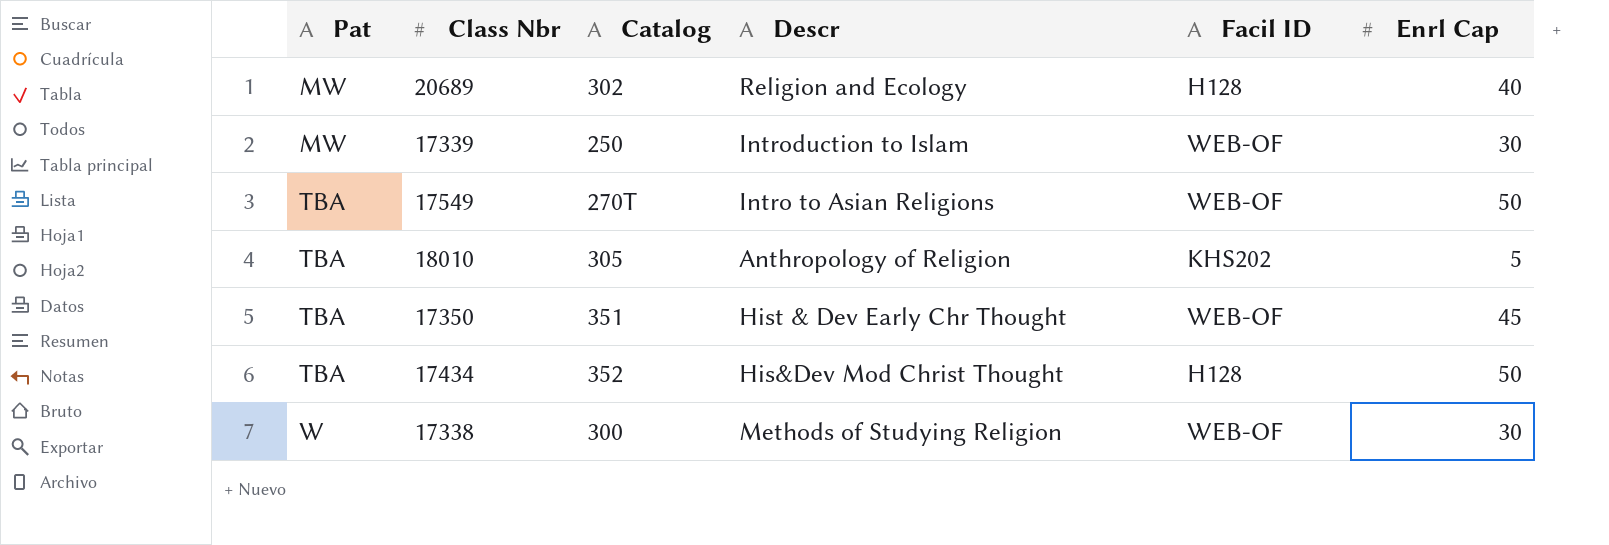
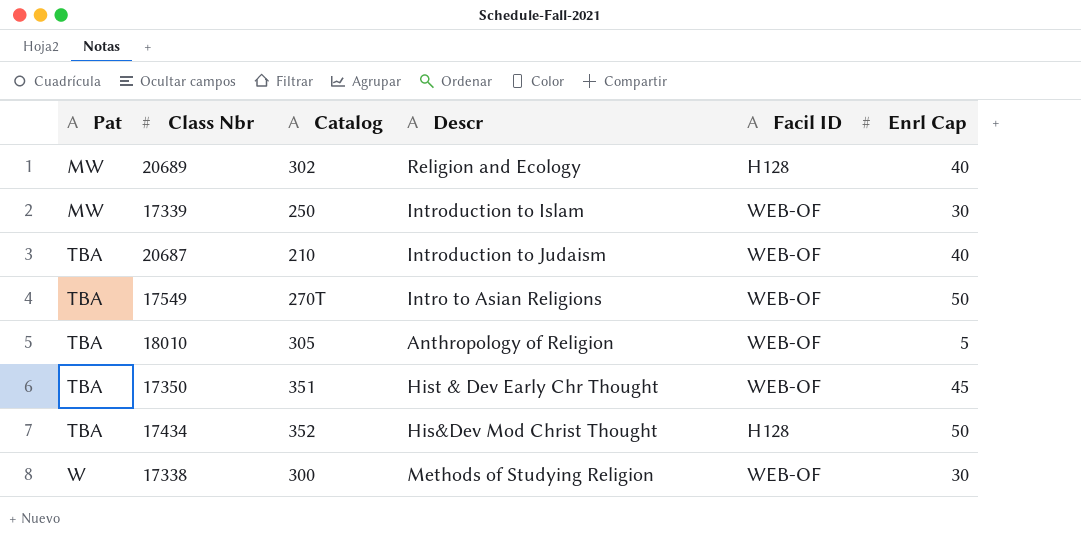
row 20687: none -> TBA | 210 | Introduction to Judaism | WEB-OF | 40
18010 | Facil ID: KHS202 -> WEB-OF

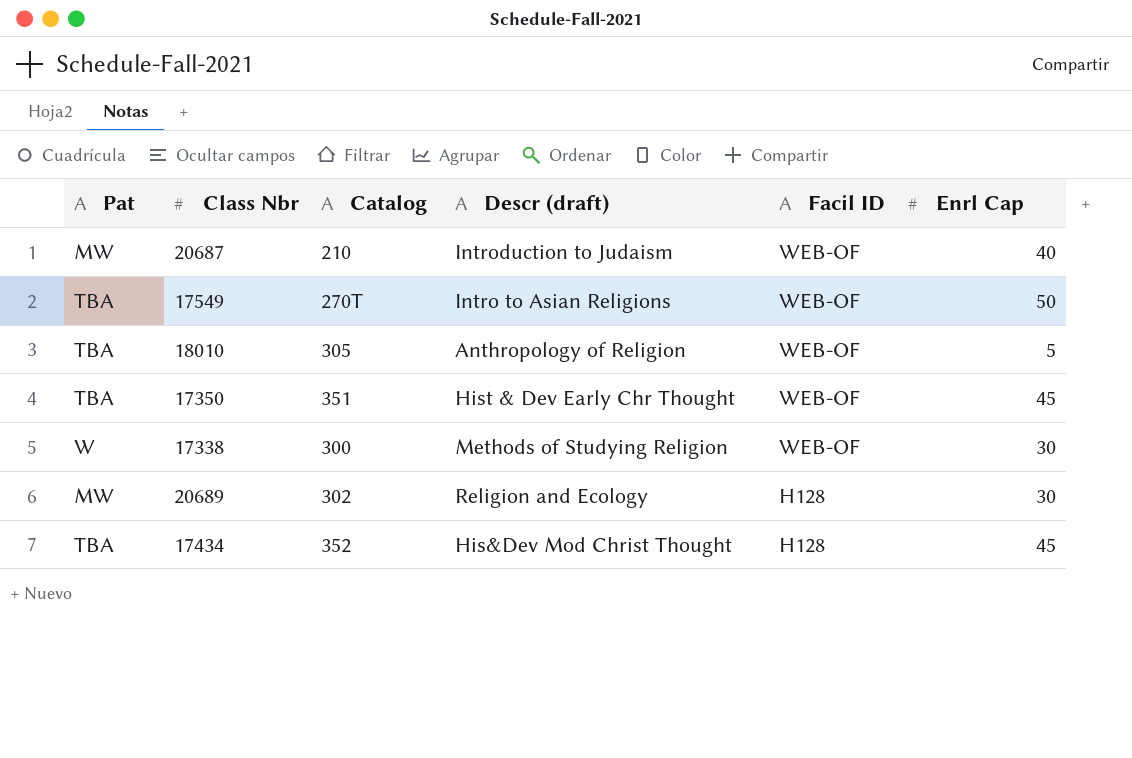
row order: Pat ascending -> Facil ID descending
column name: Descr -> Descr (draft)
row 17339: MW | 250 | Introduction to Islam | WEB-OF | 30 -> none
20687 | Pat: TBA -> MW
20689 | Enrl Cap: 40 -> 30
17434 | Enrl Cap: 50 -> 45

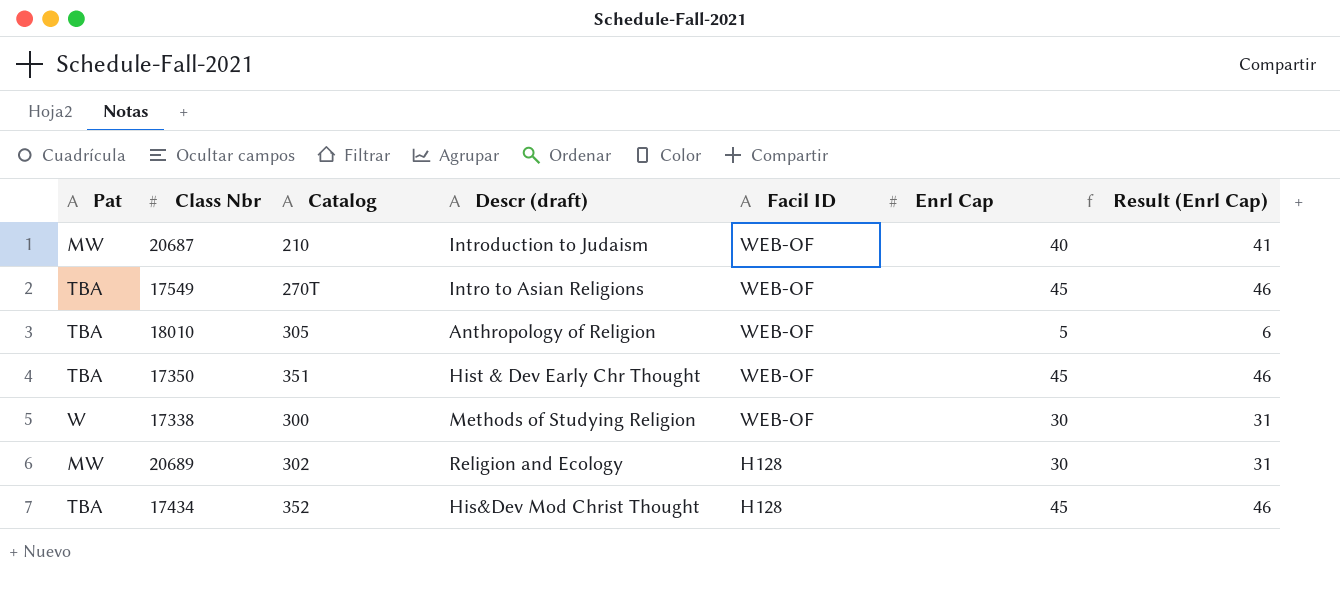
column Result (Enrl Cap) | formula: none -> [Enrl Cap] + 1
17549 | Enrl Cap: 50 -> 45

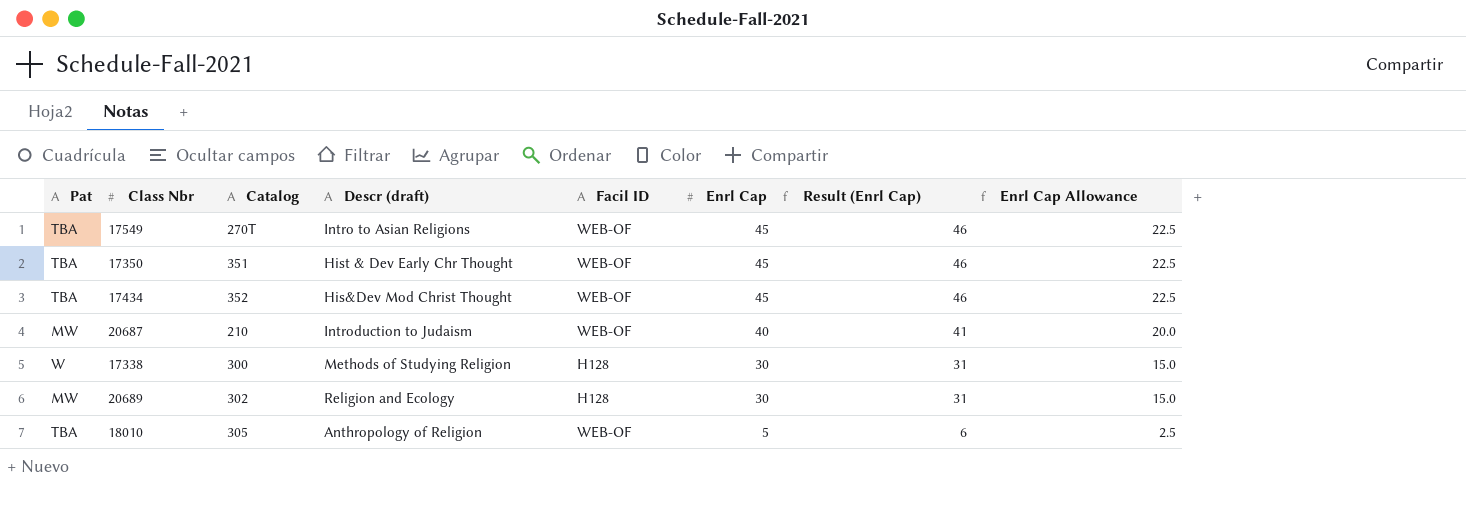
row order: Facil ID descending -> Enrl Cap descending
column Enrl Cap Allowance | formula: none -> [Enrl Cap] * 0.5
17434 | Facil ID: H128 -> WEB-OF
17338 | Facil ID: WEB-OF -> H128

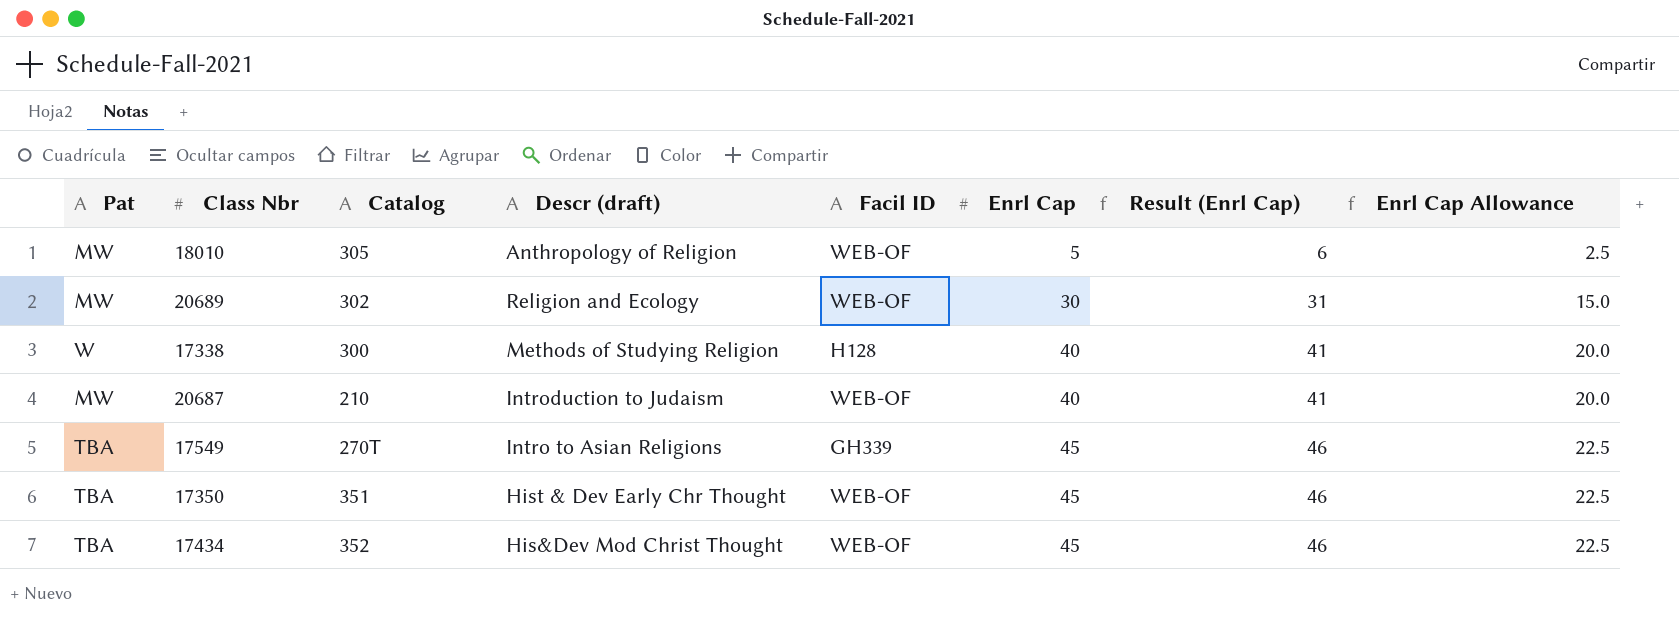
row order: Enrl Cap descending -> Enrl Cap ascending
18010 | Pat: TBA -> MW
20689 | Facil ID: H128 -> WEB-OF
17338 | Enrl Cap: 30 -> 40
17338 | Result (Enrl Cap): 31 -> 41
17338 | Enrl Cap Allowance: 15.0 -> 20.0
17549 | Facil ID: WEB-OF -> GH339

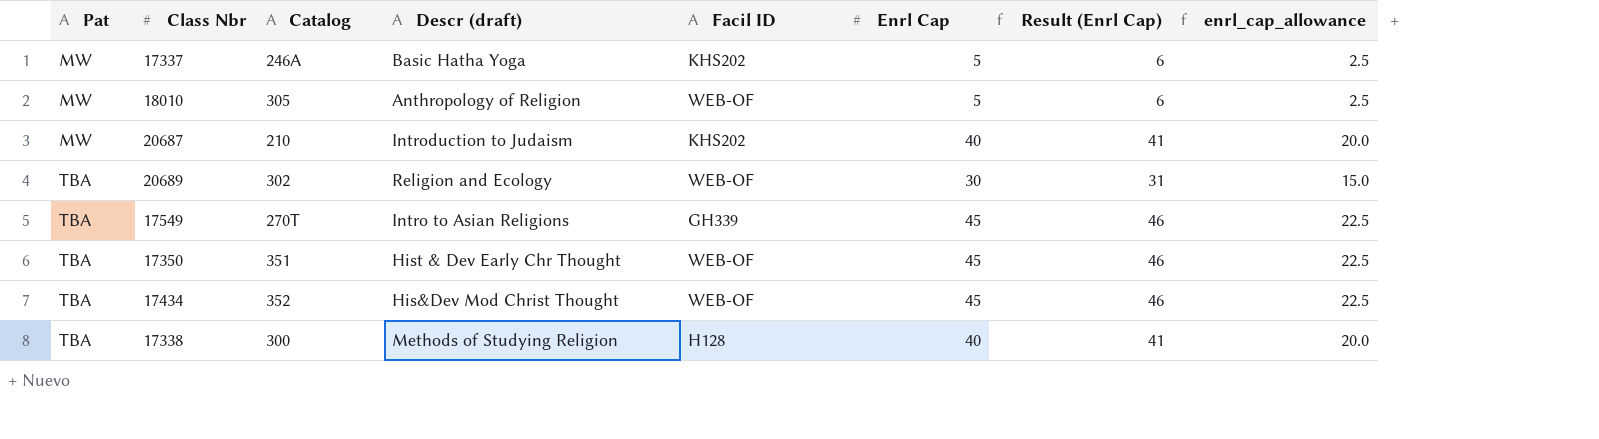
row order: Enrl Cap ascending -> Pat ascending
column name: Enrl Cap Allowance -> enrl_cap_allowance
row 17337: none -> MW | 246A | Basic Hatha Yoga | KHS202 | 5 | 6 | 2.5
20687 | Facil ID: WEB-OF -> KHS202
20689 | Pat: MW -> TBA
17338 | Pat: W -> TBA

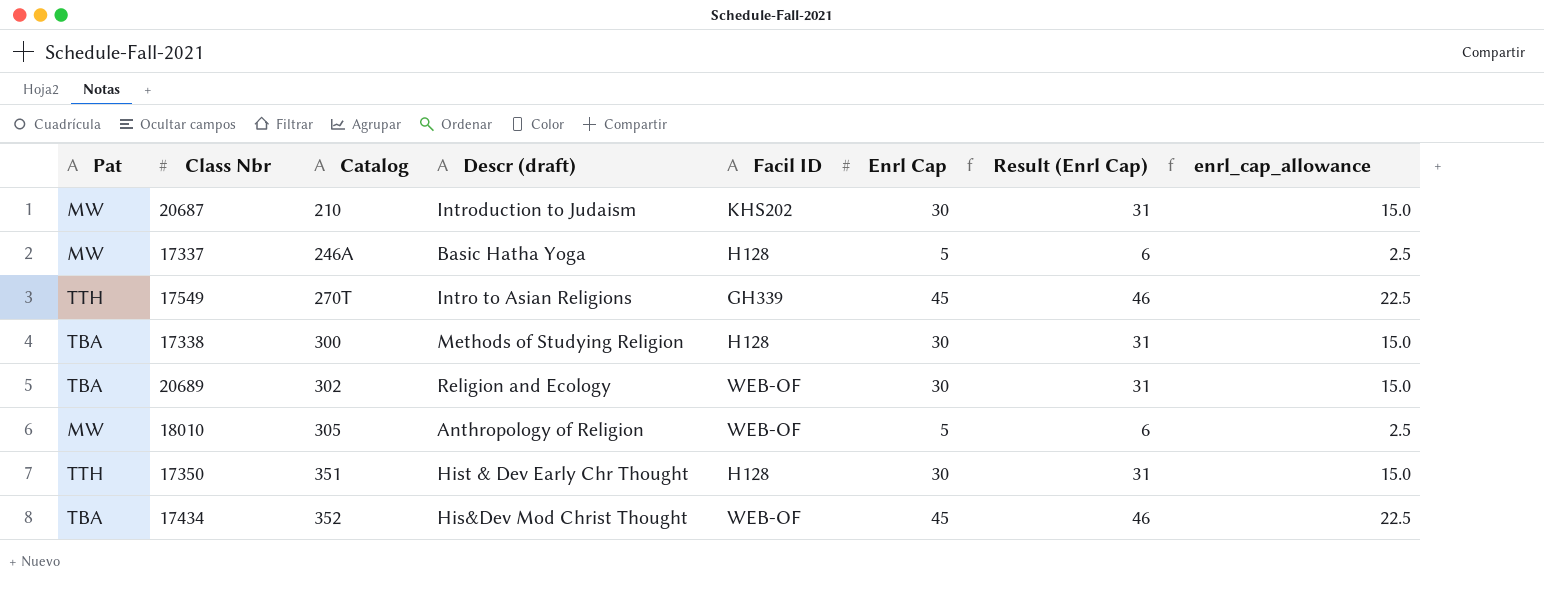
row order: Pat ascending -> Catalog ascending
20687 | Enrl Cap: 40 -> 30
20687 | Result (Enrl Cap): 41 -> 31
20687 | enrl_cap_allowance: 20.0 -> 15.0
17337 | Facil ID: KHS202 -> H128
17549 | Pat: TBA -> TTH
17338 | Enrl Cap: 40 -> 30
17338 | Result (Enrl Cap): 41 -> 31
17338 | enrl_cap_allowance: 20.0 -> 15.0
17350 | Pat: TBA -> TTH
17350 | Facil ID: WEB-OF -> H128
17350 | Enrl Cap: 45 -> 30
17350 | Result (Enrl Cap): 46 -> 31
17350 | enrl_cap_allowance: 22.5 -> 15.0

